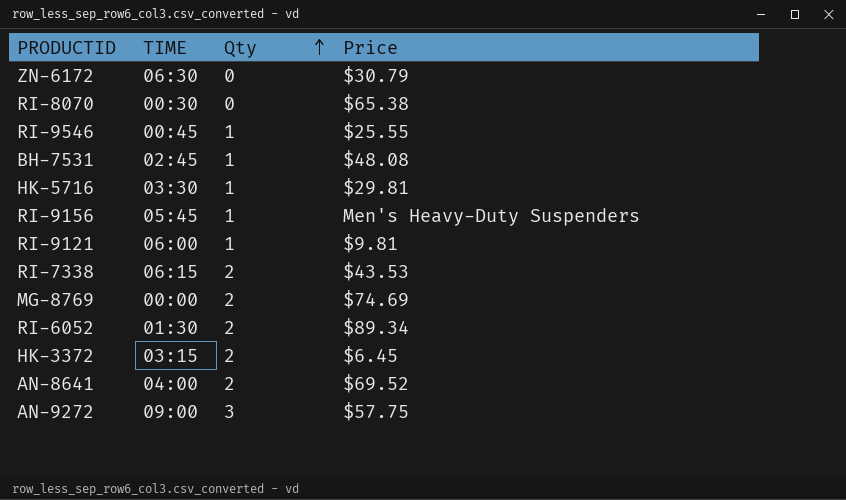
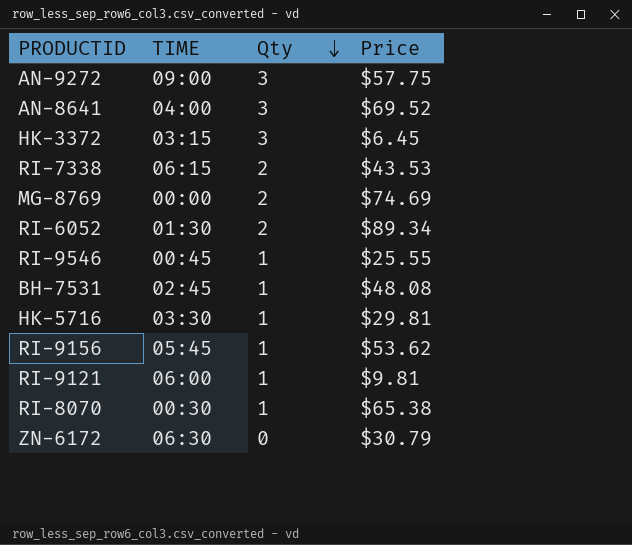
row order: Qty ascending -> Qty descending
AN-8641 | Qty: 2 -> 3
HK-3372 | Qty: 2 -> 3
RI-9156 | Price: Men's Heavy-Duty Suspenders -> $53.62
RI-8070 | Qty: 0 -> 1

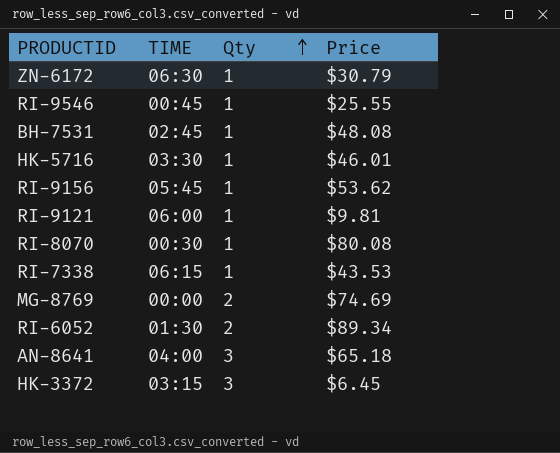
row order: Qty descending -> Qty ascending
row AN-9272: 09:00 | 3 | $57.75 -> none
ZN-6172 | Qty: 0 -> 1
HK-5716 | Price: $29.81 -> $46.01
RI-8070 | Price: $65.38 -> $80.08
RI-7338 | Qty: 2 -> 1
AN-8641 | Price: $69.52 -> $65.18

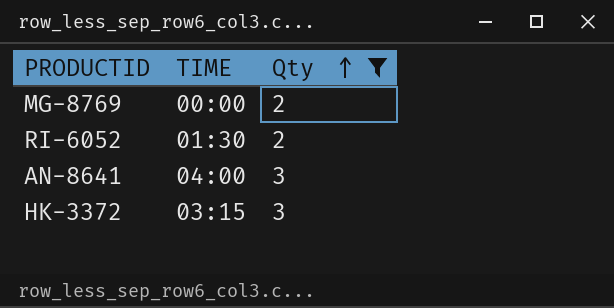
filter: none -> Qty != 1
column Price | position: 4 -> none

